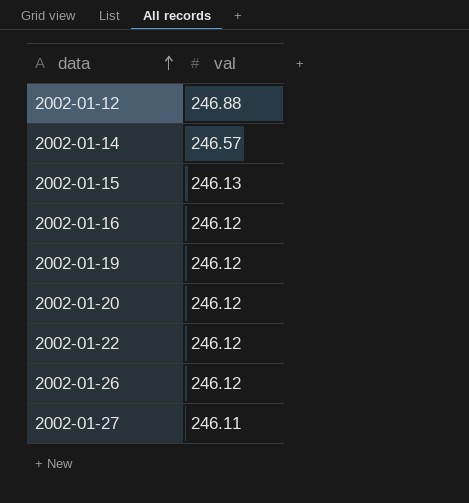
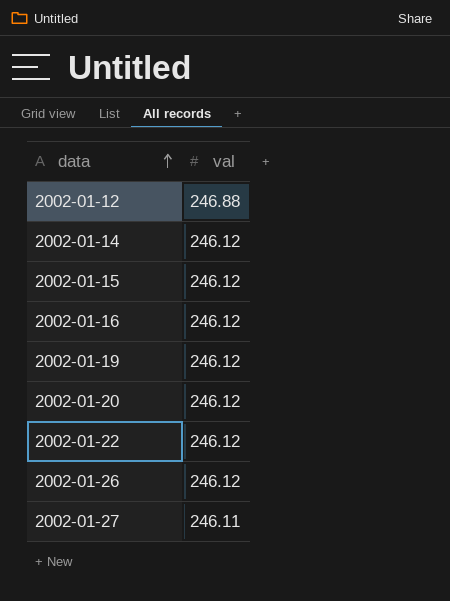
2002-01-14 | val: 246.57 -> 246.12
2002-01-15 | val: 246.13 -> 246.12

